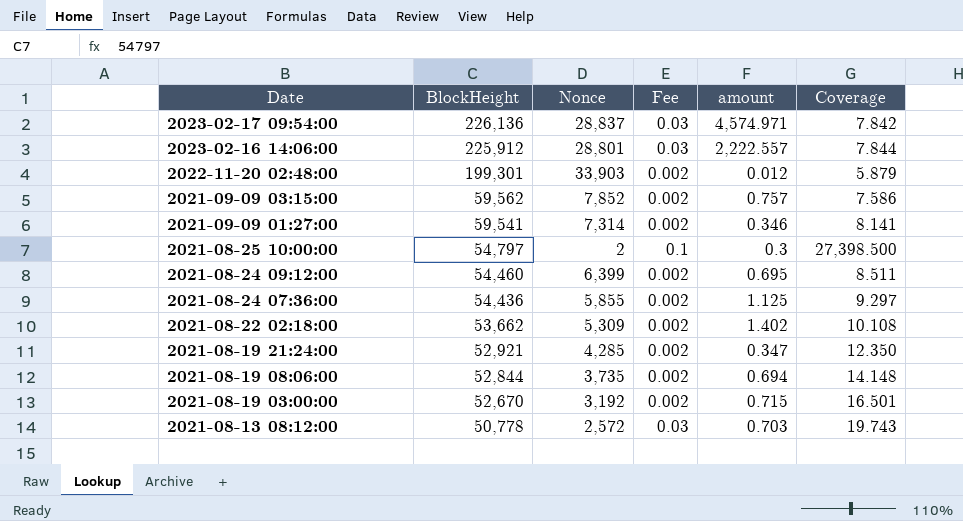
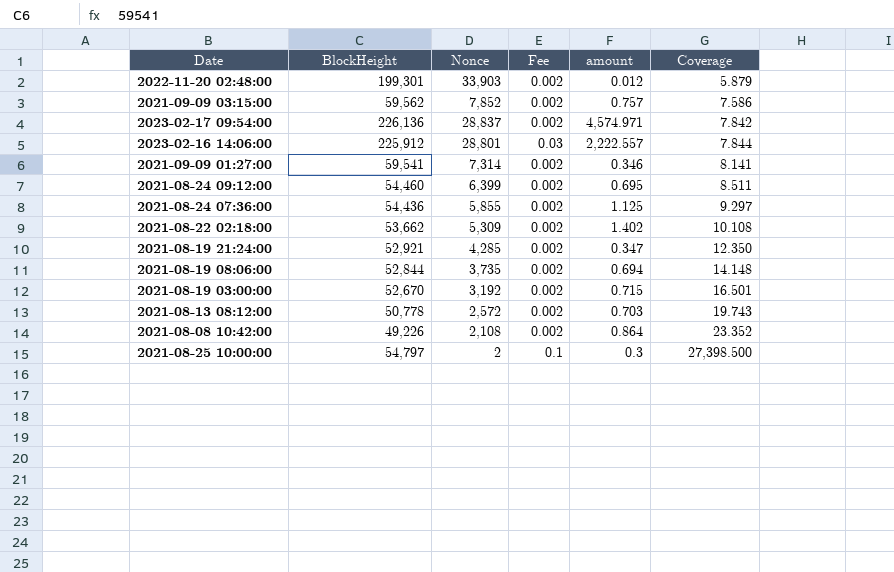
row order: Date descending -> Coverage ascending
2023-02-17 09:54:00 | Fee: 0.03 -> 0.002
2021-08-13 08:12:00 | Fee: 0.03 -> 0.002
row 2021-08-08 10:42:00: none -> 49,226 | 2,108 | 0.002 | 0.864 | 23.352

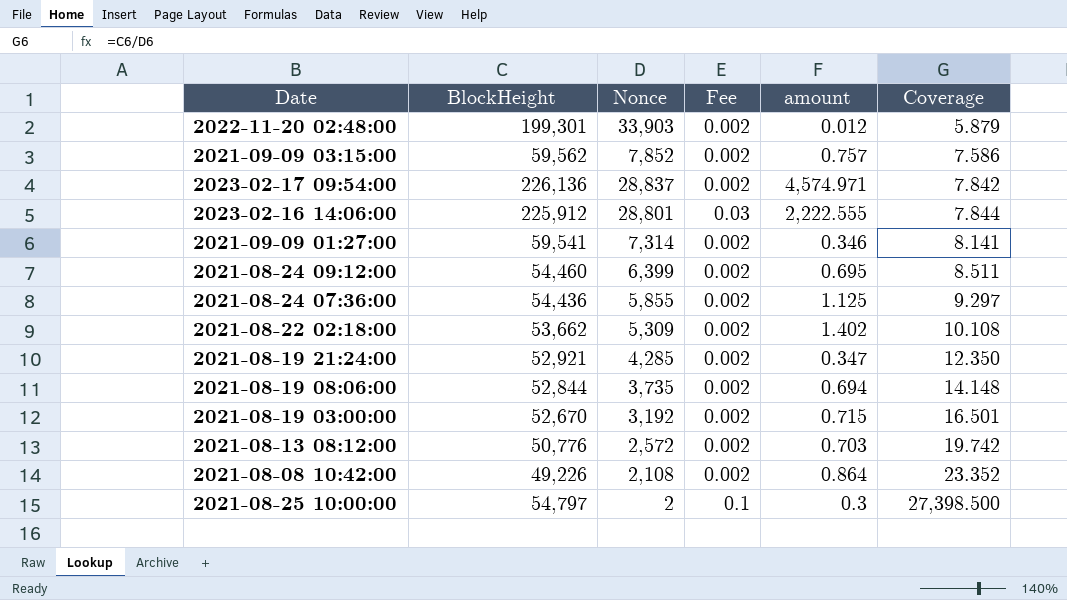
2023-02-16 14:06:00 | amount: 2,222.557 -> 2,222.555
2021-08-13 08:12:00 | BlockHeight: 50,778 -> 50,776
2021-08-13 08:12:00 | Coverage: 19.743 -> 19.742

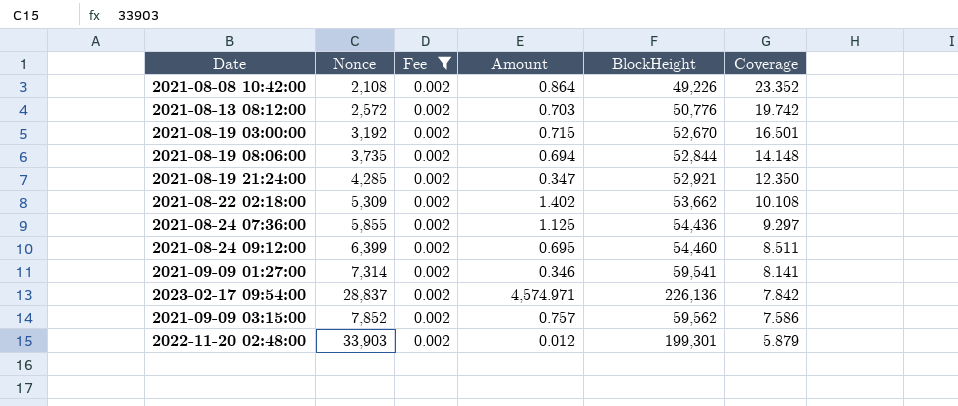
filter: none -> Fee = 0.002
row order: Coverage ascending -> Coverage descending
column name: amount -> Amount
column BlockHeight | position: 2 -> 5

